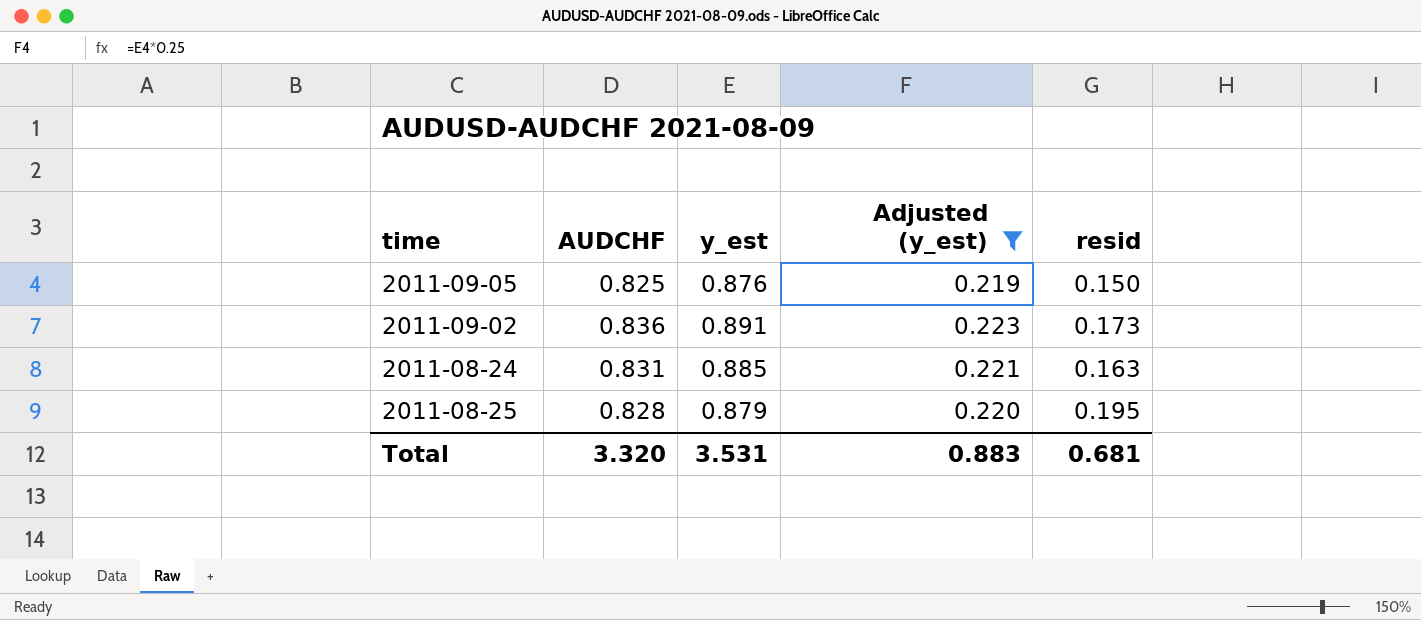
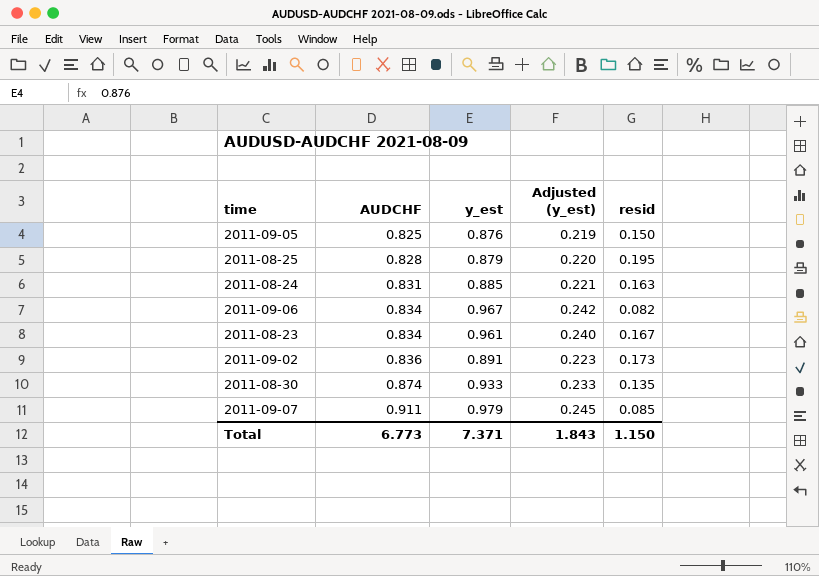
filter: Adjusted (y_est) <= 0.223 -> none
row order: none -> AUDCHF ascending
Total | AUDCHF: 3.320 -> 6.773
Total | y_est: 3.531 -> 7.371
Total | Adjusted (y_est): 0.883 -> 1.843
Total | resid: 0.681 -> 1.150

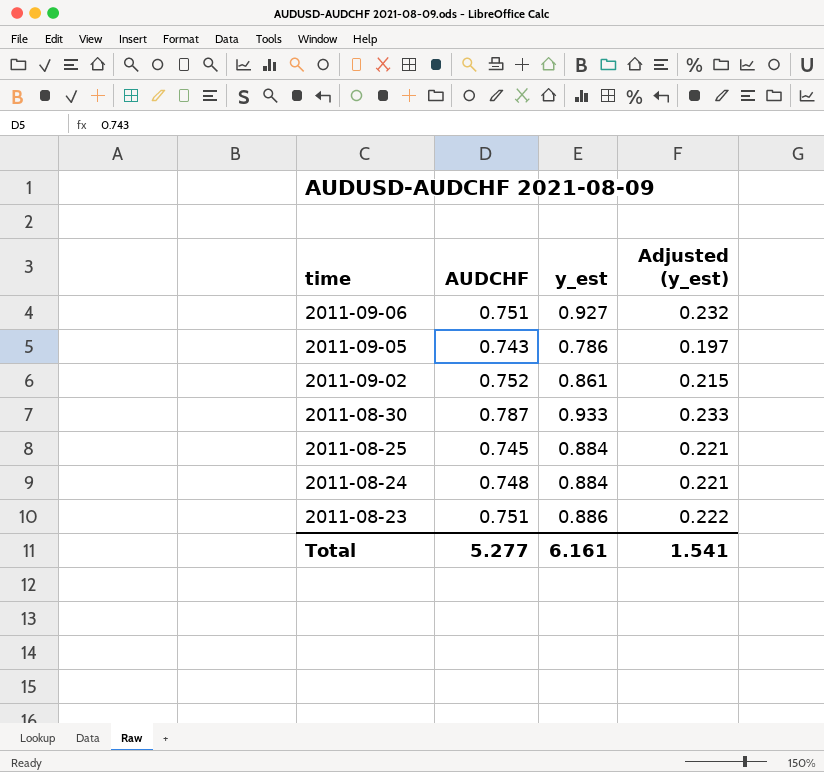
row order: AUDCHF ascending -> time descending
column resid | position: 5 -> none
row 2011-09-07: 0.911 | 0.979 | 0.245 | 0.085 -> none
2011-09-06 | AUDCHF: 0.834 -> 0.751
2011-09-06 | y_est: 0.967 -> 0.927
2011-09-06 | Adjusted (y_est): 0.242 -> 0.232
2011-09-05 | AUDCHF: 0.825 -> 0.743
2011-09-05 | y_est: 0.876 -> 0.786
2011-09-05 | Adjusted (y_est): 0.219 -> 0.197
2011-09-02 | AUDCHF: 0.836 -> 0.752
2011-09-02 | y_est: 0.891 -> 0.861
2011-09-02 | Adjusted (y_est): 0.223 -> 0.215
2011-08-30 | AUDCHF: 0.874 -> 0.787
2011-08-25 | AUDCHF: 0.828 -> 0.745
2011-08-25 | y_est: 0.879 -> 0.884
2011-08-25 | Adjusted (y_est): 0.220 -> 0.221
2011-08-24 | AUDCHF: 0.831 -> 0.748
2011-08-24 | y_est: 0.885 -> 0.884
2011-08-23 | AUDCHF: 0.834 -> 0.751
2011-08-23 | y_est: 0.961 -> 0.886
2011-08-23 | Adjusted (y_est): 0.240 -> 0.222
Total | AUDCHF: 6.773 -> 5.277
Total | y_est: 7.371 -> 6.161
Total | Adjusted (y_est): 1.843 -> 1.541

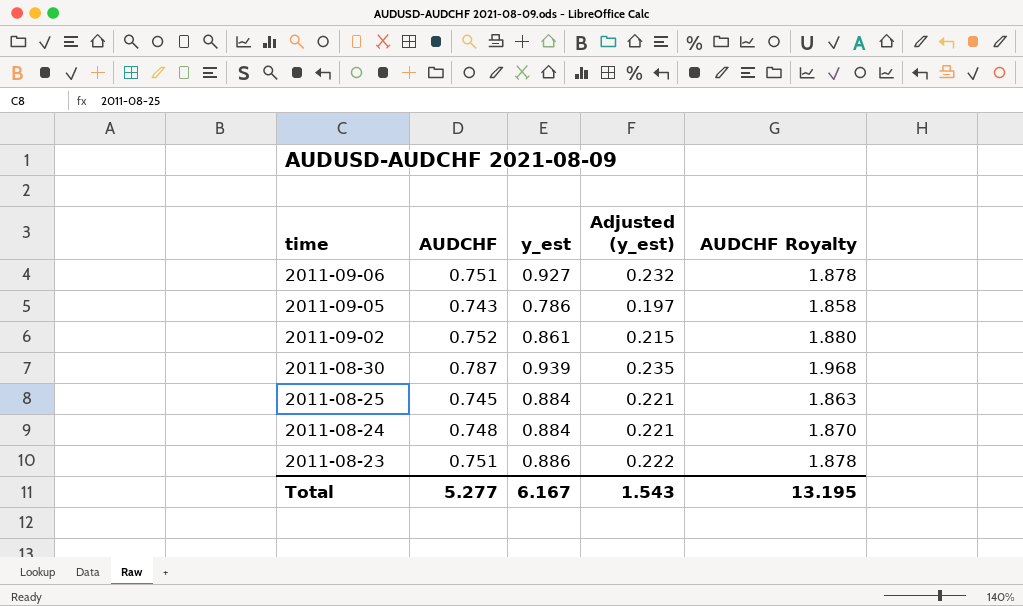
column AUDCHF Royalty | formula: none -> [AUDCHF] * 2.5
2011-08-30 | y_est: 0.933 -> 0.939
2011-08-30 | Adjusted (y_est): 0.233 -> 0.235
Total | y_est: 6.161 -> 6.167
Total | Adjusted (y_est): 1.541 -> 1.543

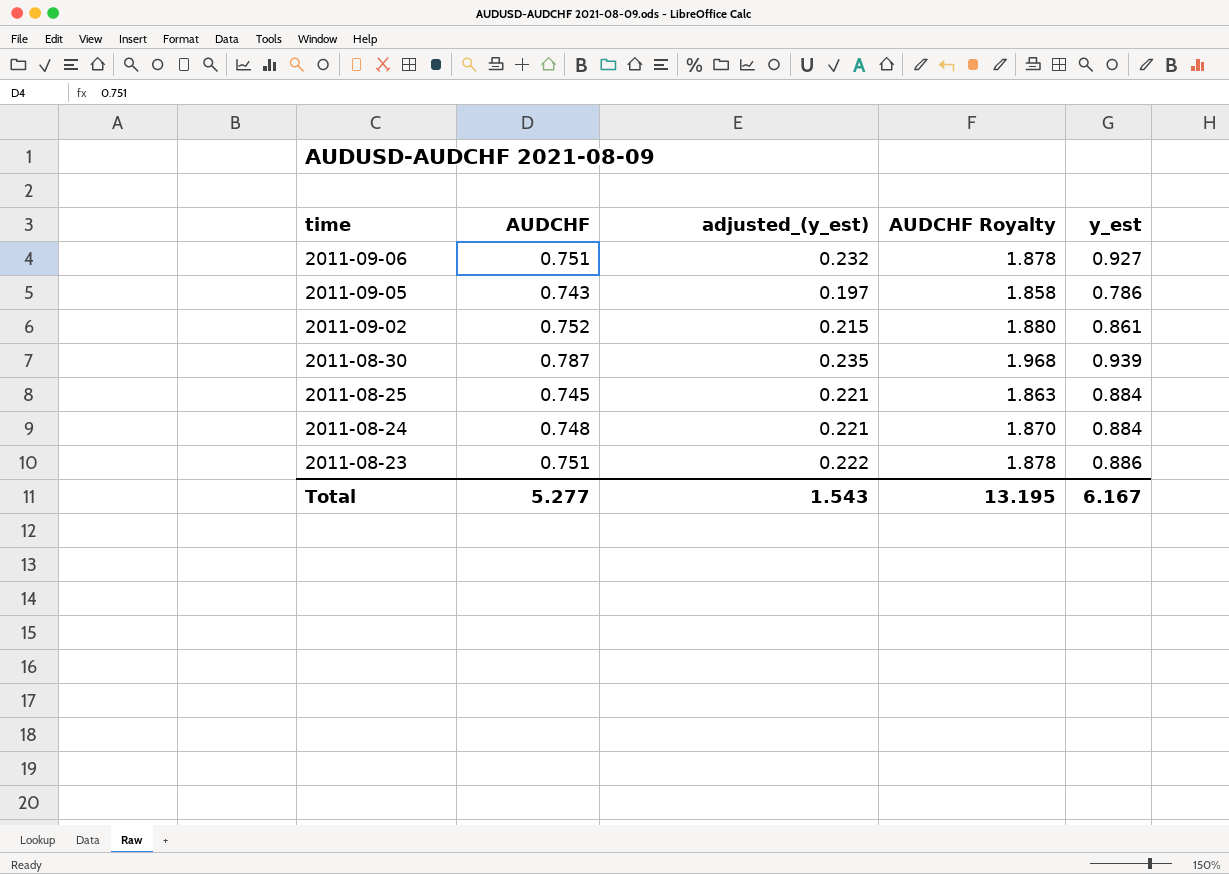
column name: Adjusted (y_est) -> adjusted_(y_est)
column y_est | position: 3 -> 5

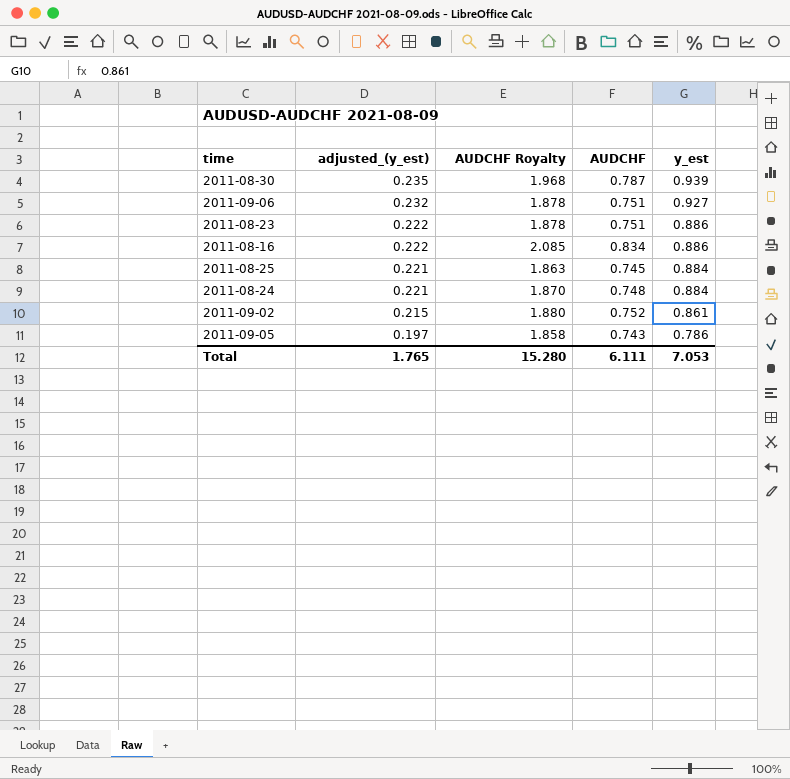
row order: time descending -> adjusted_(y_est) descending
column AUDCHF | position: 2 -> 4
row 2011-08-16: none -> 0.222 | 2.085 | 0.834 | 0.886
Total | adjusted_(y_est): 1.543 -> 1.765
Total | AUDCHF Royalty: 13.195 -> 15.280
Total | AUDCHF: 5.277 -> 6.111
Total | y_est: 6.167 -> 7.053

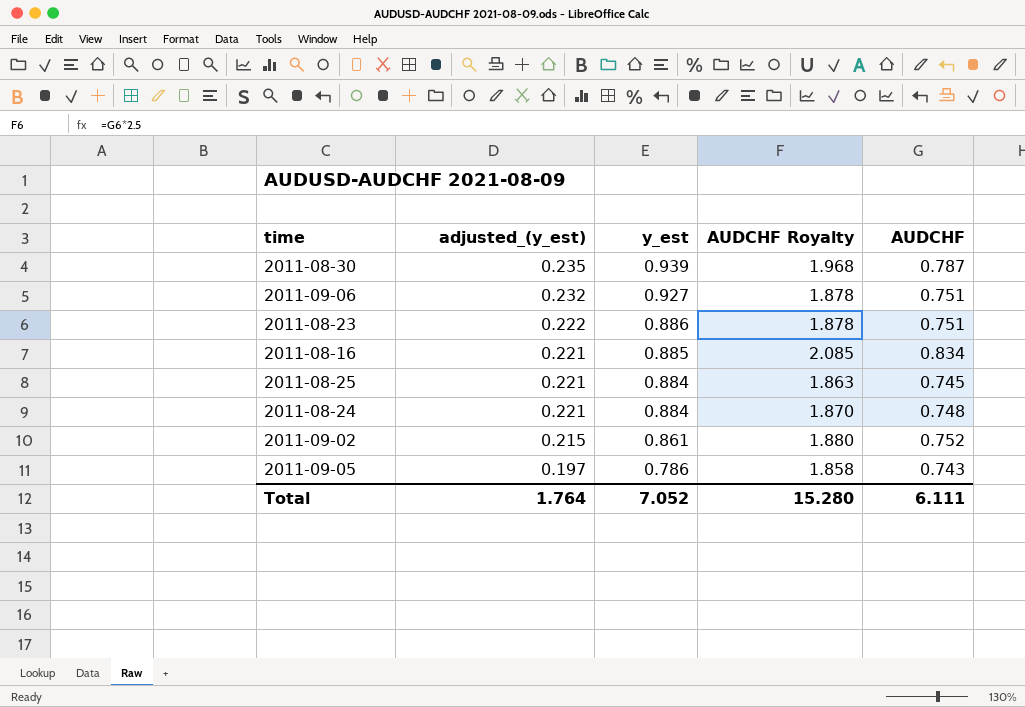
column y_est | position: 5 -> 3
2011-08-16 | adjusted_(y_est): 0.222 -> 0.221
2011-08-16 | y_est: 0.886 -> 0.885
Total | adjusted_(y_est): 1.765 -> 1.764
Total | y_est: 7.053 -> 7.052

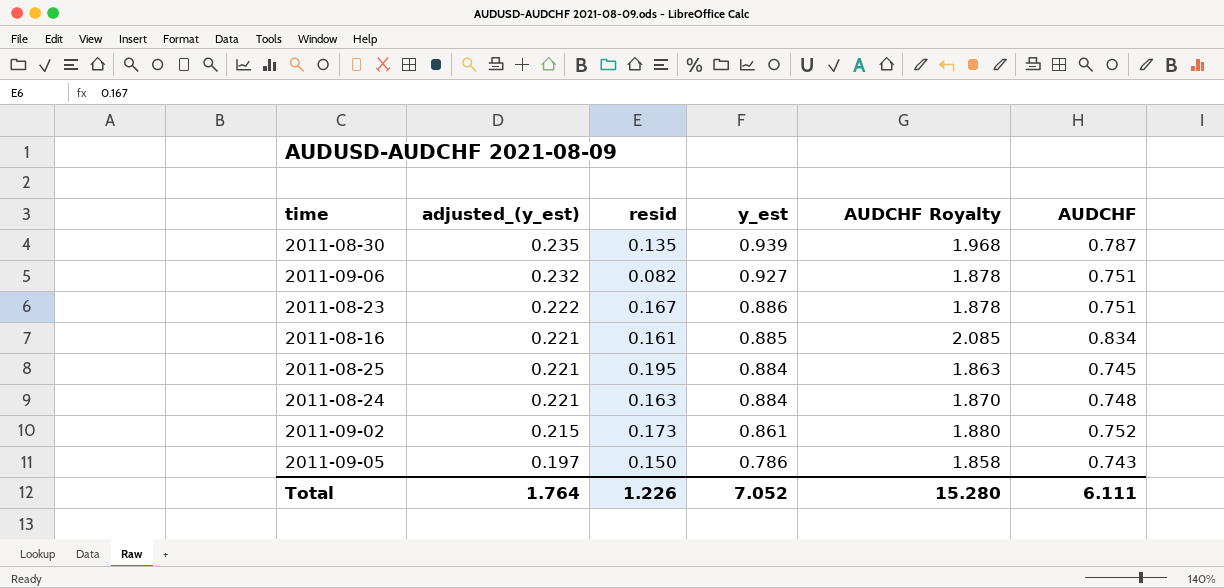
column resid | position: none -> 3

